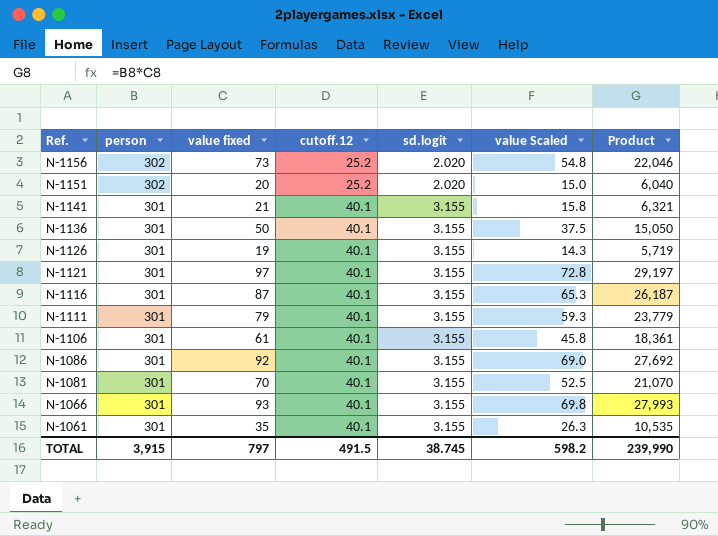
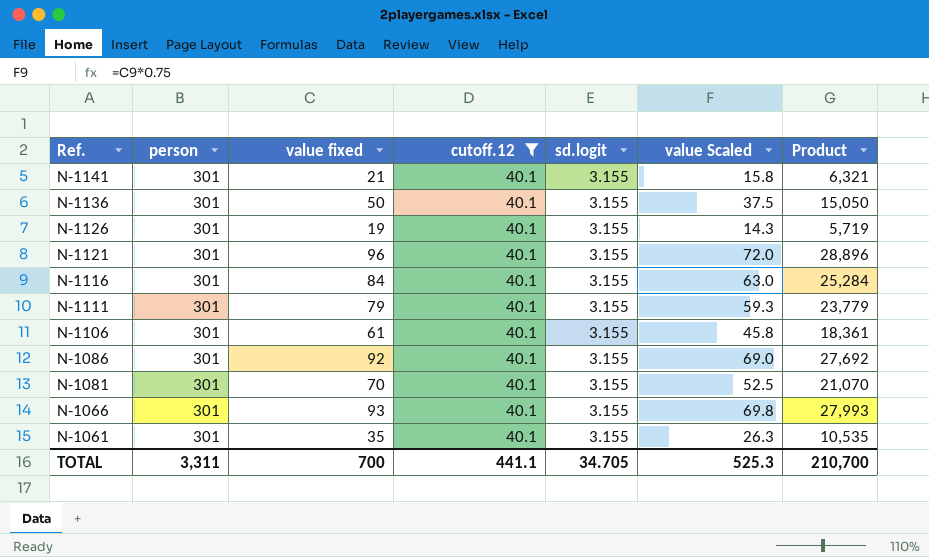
filter: none -> cutoff.12 = 40.1
N-1121 | value fixed: 97 -> 96
N-1121 | value Scaled: 72.8 -> 72.0
N-1121 | Product: 29,197 -> 28,896
N-1116 | value fixed: 87 -> 84
N-1116 | value Scaled: 65.3 -> 63.0
N-1116 | Product: 26,187 -> 25,284
TOTAL | person: 3,915 -> 3,311
TOTAL | value fixed: 797 -> 700
TOTAL | cutoff.12: 491.5 -> 441.1
TOTAL | sd.logit: 38.745 -> 34.705
TOTAL | value Scaled: 598.2 -> 525.3
TOTAL | Product: 239,990 -> 210,700

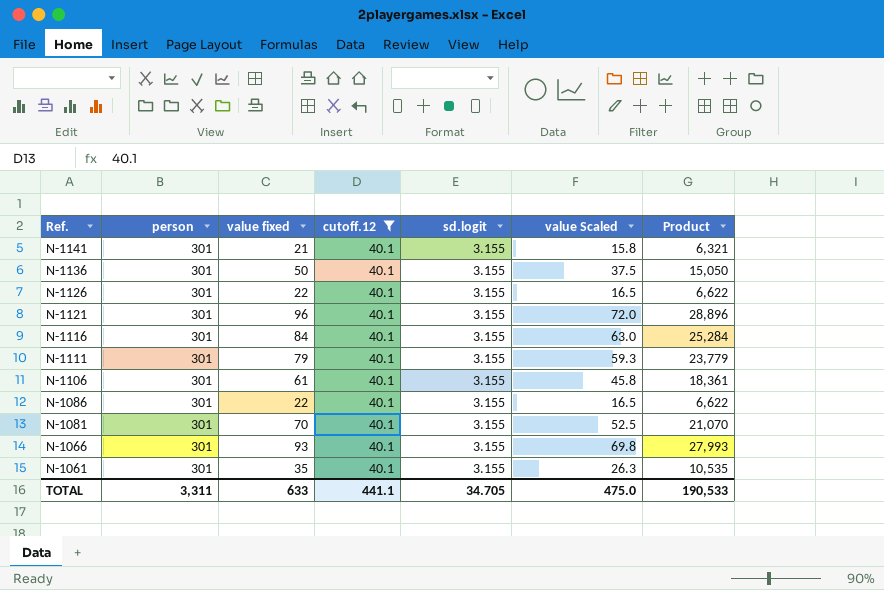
N-1126 | value fixed: 19 -> 22
N-1126 | value Scaled: 14.3 -> 16.5
N-1126 | Product: 5,719 -> 6,622
N-1086 | value fixed: 92 -> 22
N-1086 | value Scaled: 69.0 -> 16.5
N-1086 | Product: 27,692 -> 6,622
TOTAL | value fixed: 700 -> 633
TOTAL | value Scaled: 525.3 -> 475.0
TOTAL | Product: 210,700 -> 190,533

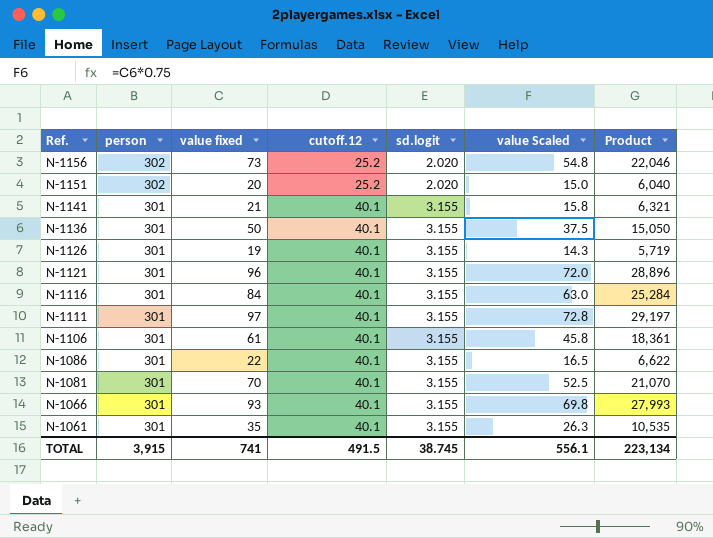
filter: cutoff.12 = 40.1 -> none
N-1126 | value fixed: 22 -> 19
N-1126 | value Scaled: 16.5 -> 14.3
N-1126 | Product: 6,622 -> 5,719
N-1111 | value fixed: 79 -> 97
N-1111 | value Scaled: 59.3 -> 72.8
N-1111 | Product: 23,779 -> 29,197
TOTAL | person: 3,311 -> 3,915
TOTAL | value fixed: 633 -> 741
TOTAL | cutoff.12: 441.1 -> 491.5
TOTAL | sd.logit: 34.705 -> 38.745
TOTAL | value Scaled: 475.0 -> 556.1
TOTAL | Product: 190,533 -> 223,134

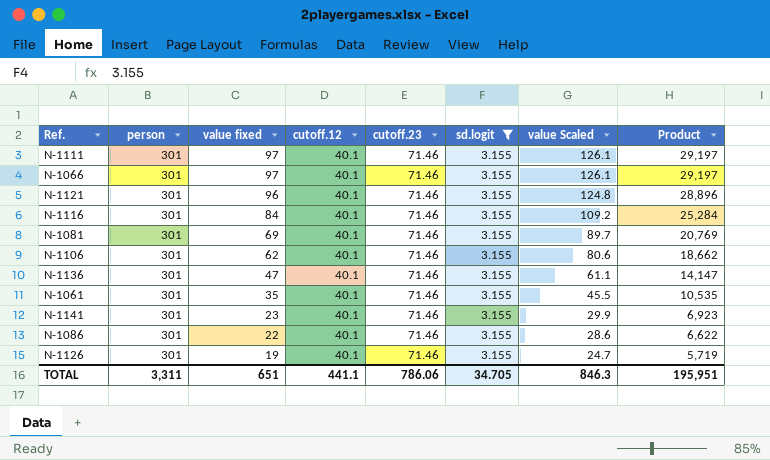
filter: none -> sd.logit = 3.155
row order: Ref. descending -> value fixed descending
column cutoff.23 | position: none -> 5
column value Scaled | formula: [value fixed] * 0.75 -> [value fixed] * 1.3
N-1066 | value fixed: 93 -> 97
N-1066 | Product: 27,993 -> 29,197
N-1081 | value fixed: 70 -> 69
N-1081 | Product: 21,070 -> 20,769
N-1106 | value fixed: 61 -> 62
N-1106 | Product: 18,361 -> 18,662
N-1136 | value fixed: 50 -> 47
N-1136 | Product: 15,050 -> 14,147
N-1141 | value fixed: 21 -> 23
N-1141 | Product: 6,321 -> 6,923
TOTAL | person: 3,915 -> 3,311
TOTAL | value fixed: 741 -> 651
TOTAL | cutoff.12: 491.5 -> 441.1
TOTAL | sd.logit: 38.745 -> 34.705
TOTAL | value Scaled: 556.1 -> 846.3
TOTAL | Product: 223,134 -> 195,951

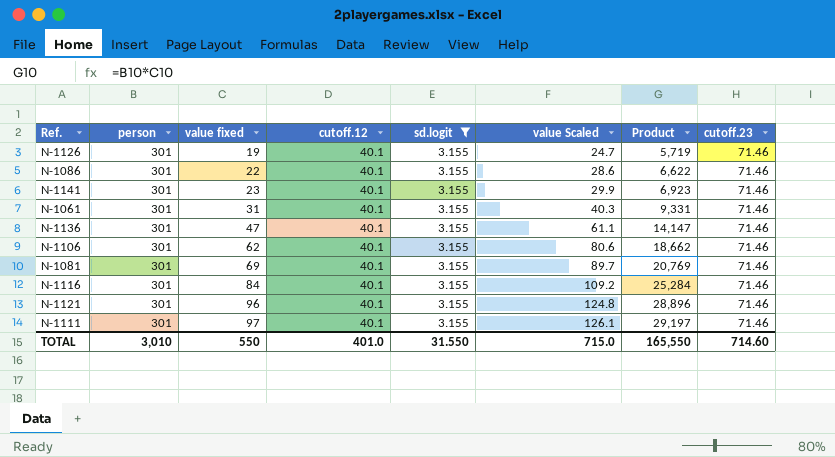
row order: value fixed descending -> value fixed ascending
column cutoff.23 | position: 5 -> 8
row N-1066: 301 | 97 | 40.1 | 71.46 | 3.155 | 126.1 | 29,197 -> none
N-1061 | value fixed: 35 -> 31
N-1061 | value Scaled: 45.5 -> 40.3
N-1061 | Product: 10,535 -> 9,331
TOTAL | person: 3,311 -> 3,010
TOTAL | value fixed: 651 -> 550
TOTAL | cutoff.12: 441.1 -> 401.0
TOTAL | sd.logit: 34.705 -> 31.550
TOTAL | value Scaled: 846.3 -> 715.0
TOTAL | Product: 195,951 -> 165,550
TOTAL | cutoff.23: 786.06 -> 714.60

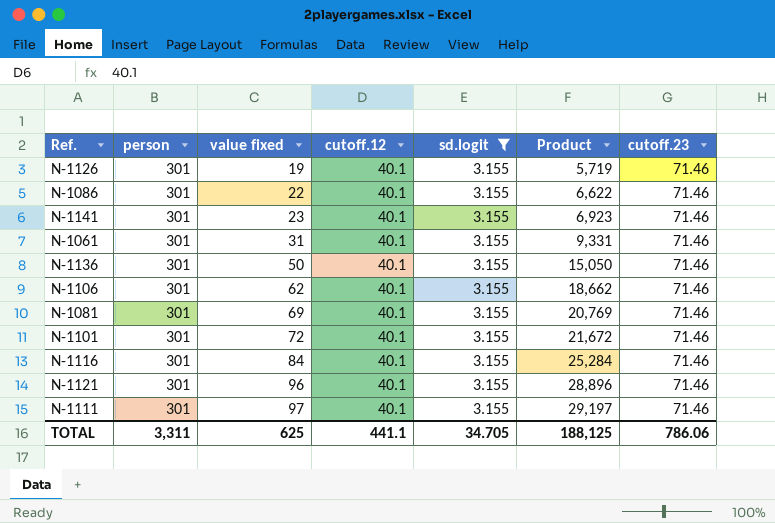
column value Scaled | formula: [value fixed] * 1.3 -> none
N-1136 | value fixed: 47 -> 50
N-1136 | Product: 14,147 -> 15,050
row N-1101: none -> 301 | 72 | 40.1 | 3.155 | 21,672 | 71.46
TOTAL | person: 3,010 -> 3,311
TOTAL | value fixed: 550 -> 625
TOTAL | cutoff.12: 401.0 -> 441.1
TOTAL | sd.logit: 31.550 -> 34.705
TOTAL | Product: 165,550 -> 188,125
TOTAL | cutoff.23: 714.60 -> 786.06

